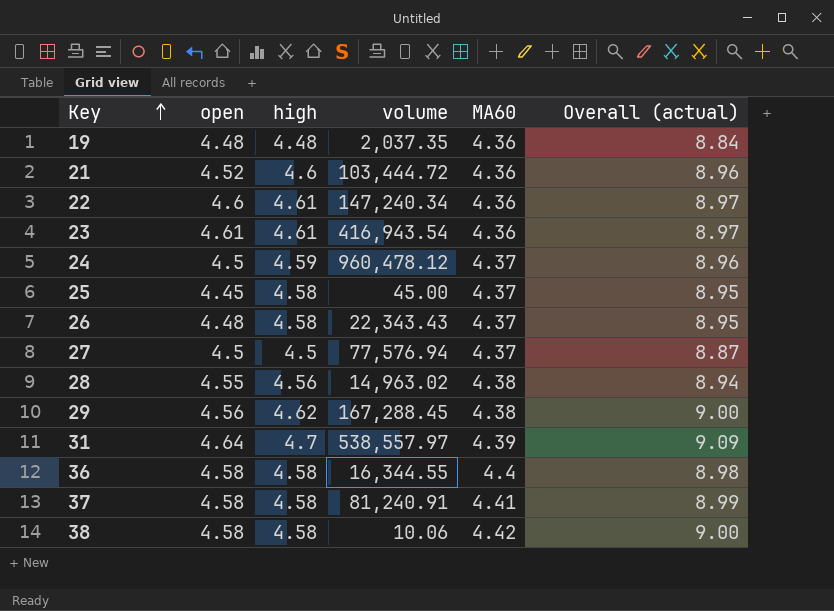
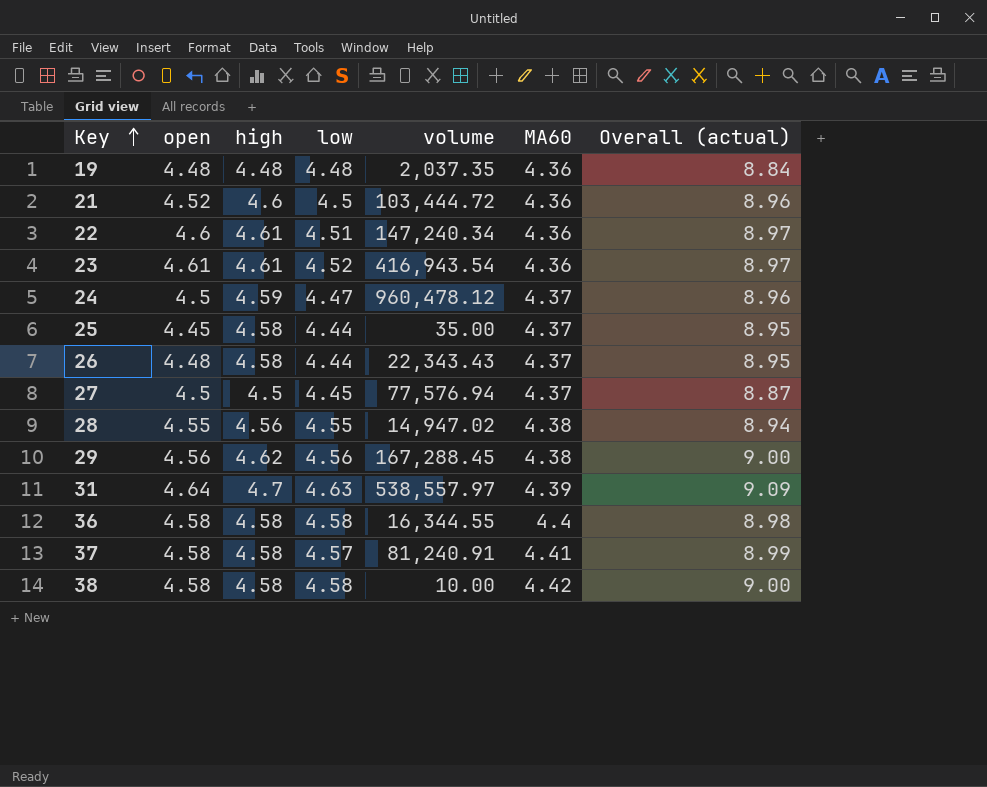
column low | position: none -> 4
25 | volume: 45.00 -> 35.00
28 | volume: 14,963.02 -> 14,947.02
38 | volume: 10.06 -> 10.00

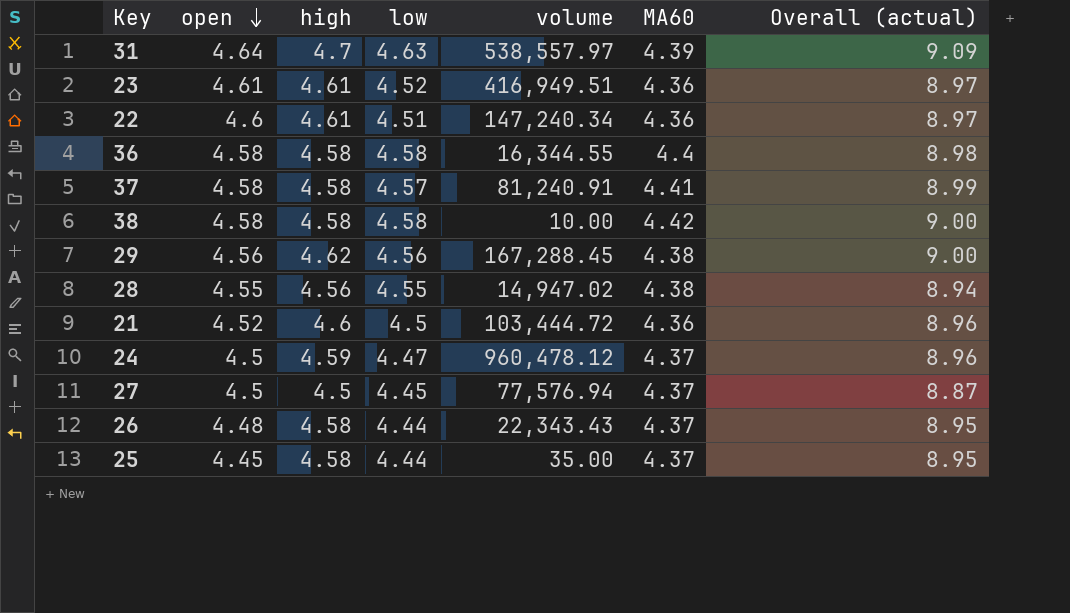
row order: Key ascending -> open descending
row 19: 4.48 | 4.48 | 4.48 | 2,037.35 | 4.36 | 8.84 -> none
23 | volume: 416,943.54 -> 416,949.51

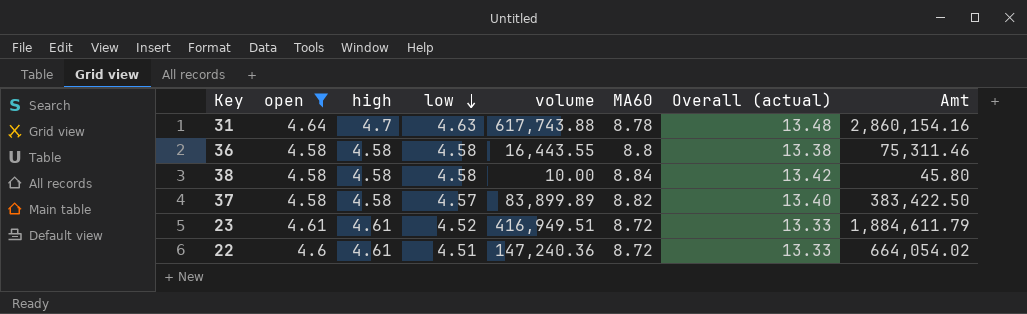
filter: none -> open >= 4.58
row order: open descending -> low descending
column Amt | formula: none -> [low] * [volume]
31 | volume: 538,557.97 -> 617,743.88
31 | MA60: 4.39 -> 8.78
31 | Overall (actual): 9.09 -> 13.48
36 | volume: 16,344.55 -> 16,443.55
36 | MA60: 4.4 -> 8.8
36 | Overall (actual): 8.98 -> 13.38
38 | MA60: 4.42 -> 8.84
38 | Overall (actual): 9.00 -> 13.42
37 | volume: 81,240.91 -> 83,899.89
37 | MA60: 4.41 -> 8.82
37 | Overall (actual): 8.99 -> 13.40
23 | MA60: 4.36 -> 8.72
23 | Overall (actual): 8.97 -> 13.33
22 | volume: 147,240.34 -> 147,240.36
22 | MA60: 4.36 -> 8.72
22 | Overall (actual): 8.97 -> 13.33

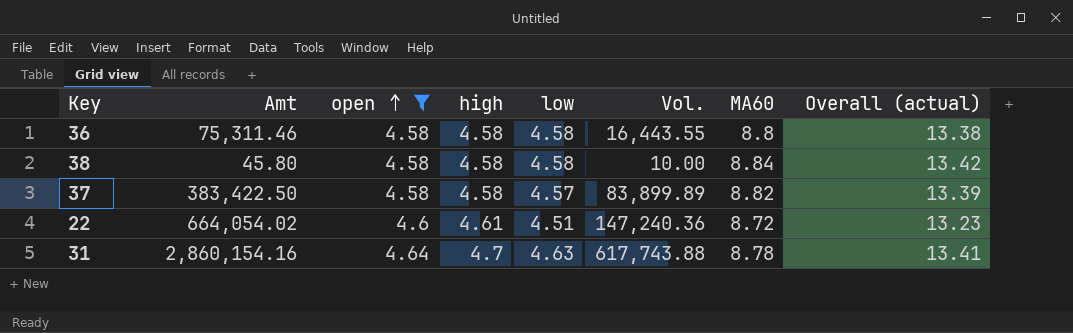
row order: low descending -> open ascending
column Amt | position: 8 -> 2
column name: volume -> Vol.
column Overall (actual) | formula: [high] + [MA60] -> [low] + [MA60]
row 23: 4.61 | 4.61 | 4.52 | 416,949.51 | 8.72 | 13.33 | 1,884,611.79 -> none

